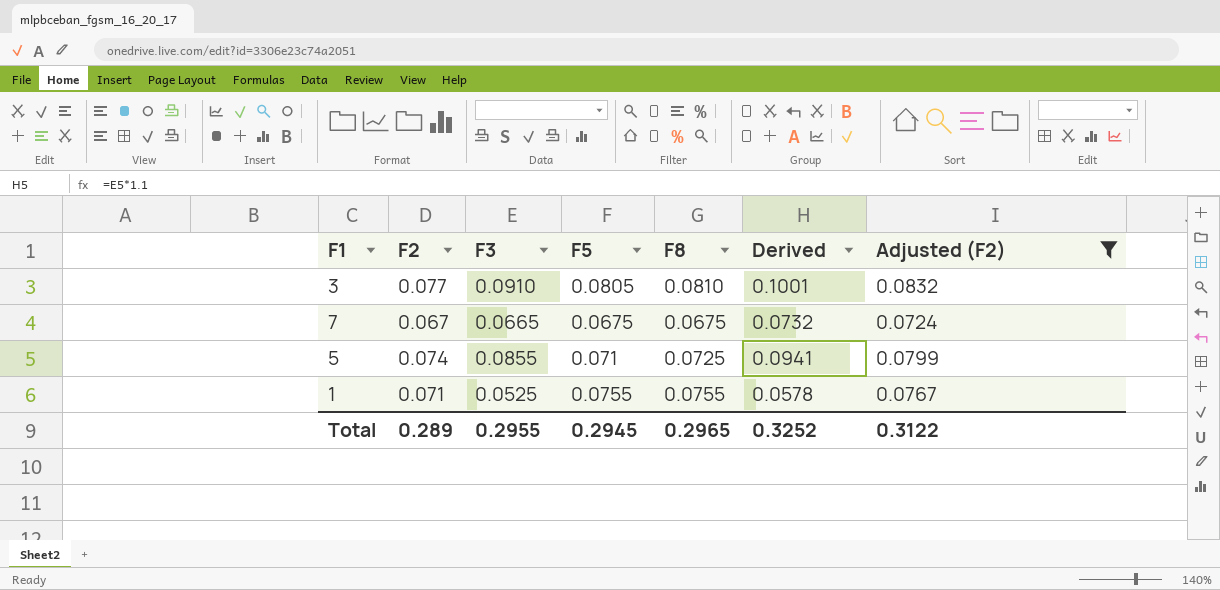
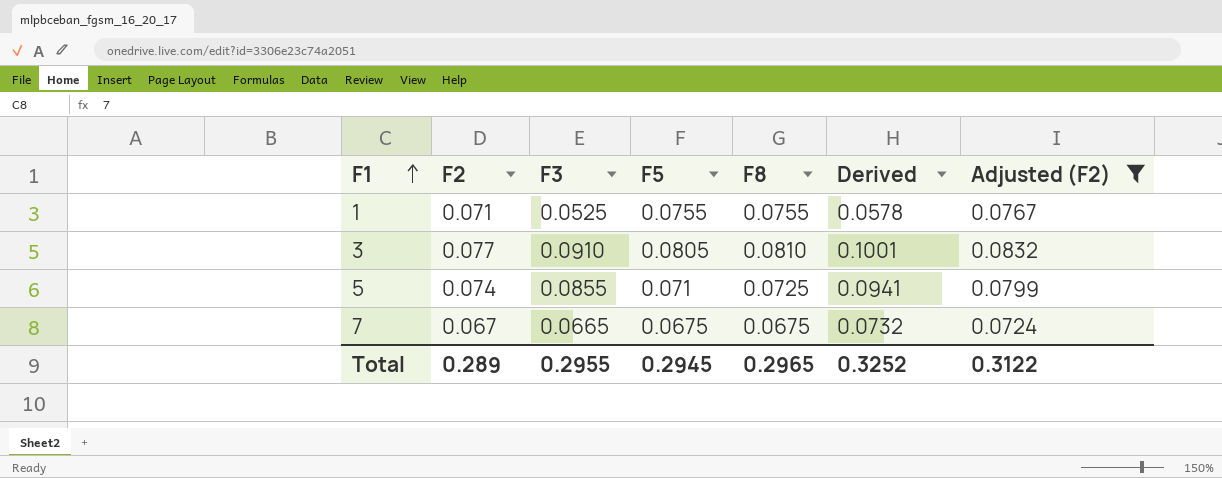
row order: none -> F1 ascending

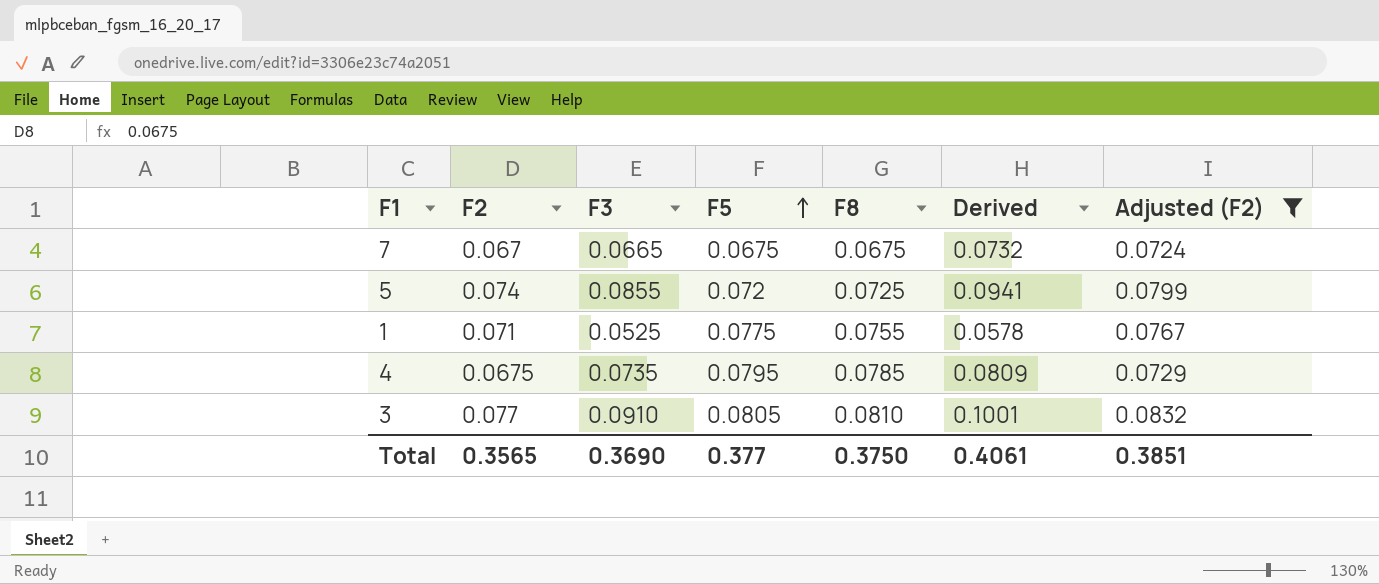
row order: F1 ascending -> F5 ascending
5 | F5: 0.071 -> 0.072
1 | F5: 0.0755 -> 0.0775
row 4: none -> 0.0675 | 0.0735 | 0.0795 | 0.0785 | 0.0809 | 0.0729
Total | F2: 0.289 -> 0.3565
Total | F3: 0.2955 -> 0.3690
Total | F5: 0.2945 -> 0.377
Total | F8: 0.2965 -> 0.3750
Total | Derived: 0.3252 -> 0.4061
Total | Adjusted (F2): 0.3122 -> 0.3851

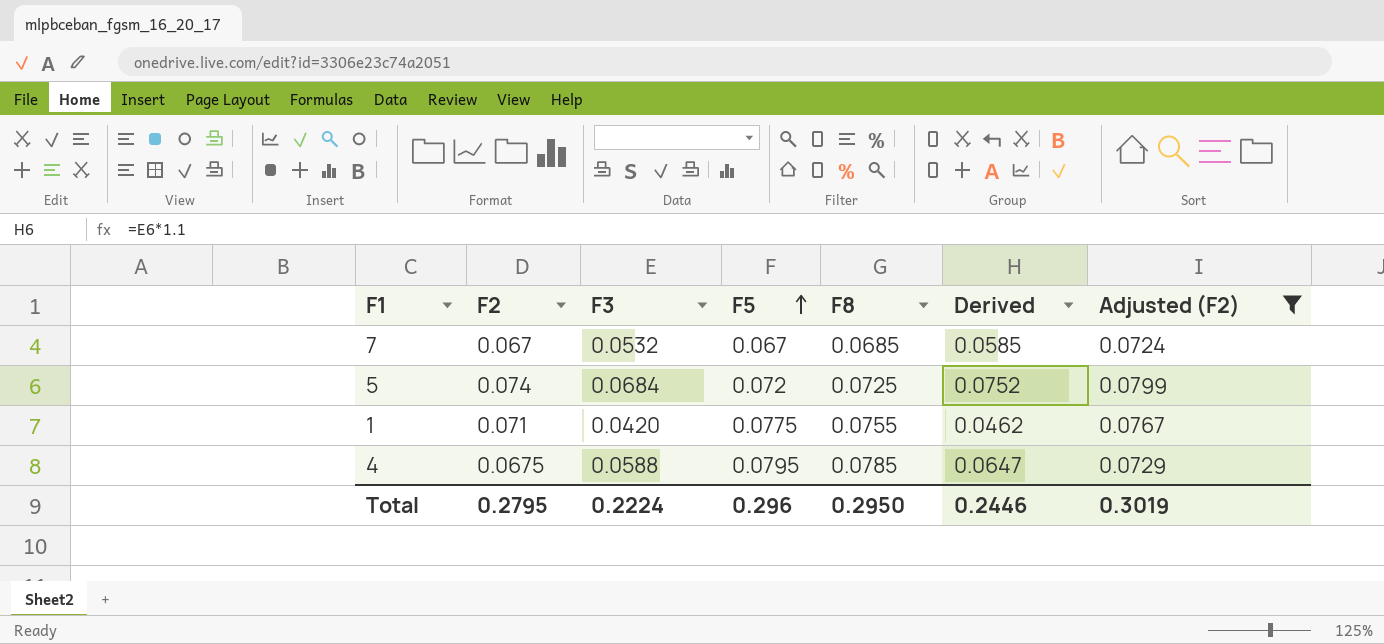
row 3: 0.077 | 0.0910 | 0.0805 | 0.0810 | 0.1001 | 0.0832 -> none
7 | F3: 0.0665 -> 0.0532
7 | F5: 0.0675 -> 0.067
7 | F8: 0.0675 -> 0.0685
7 | Derived: 0.0732 -> 0.0585
5 | F3: 0.0855 -> 0.0684
5 | Derived: 0.0941 -> 0.0752
1 | F3: 0.0525 -> 0.0420
1 | Derived: 0.0578 -> 0.0462
4 | F3: 0.0735 -> 0.0588
4 | Derived: 0.0809 -> 0.0647
Total | F2: 0.3565 -> 0.2795
Total | F3: 0.3690 -> 0.2224
Total | F5: 0.377 -> 0.296
Total | F8: 0.3750 -> 0.2950
Total | Derived: 0.4061 -> 0.2446
Total | Adjusted (F2): 0.3851 -> 0.3019

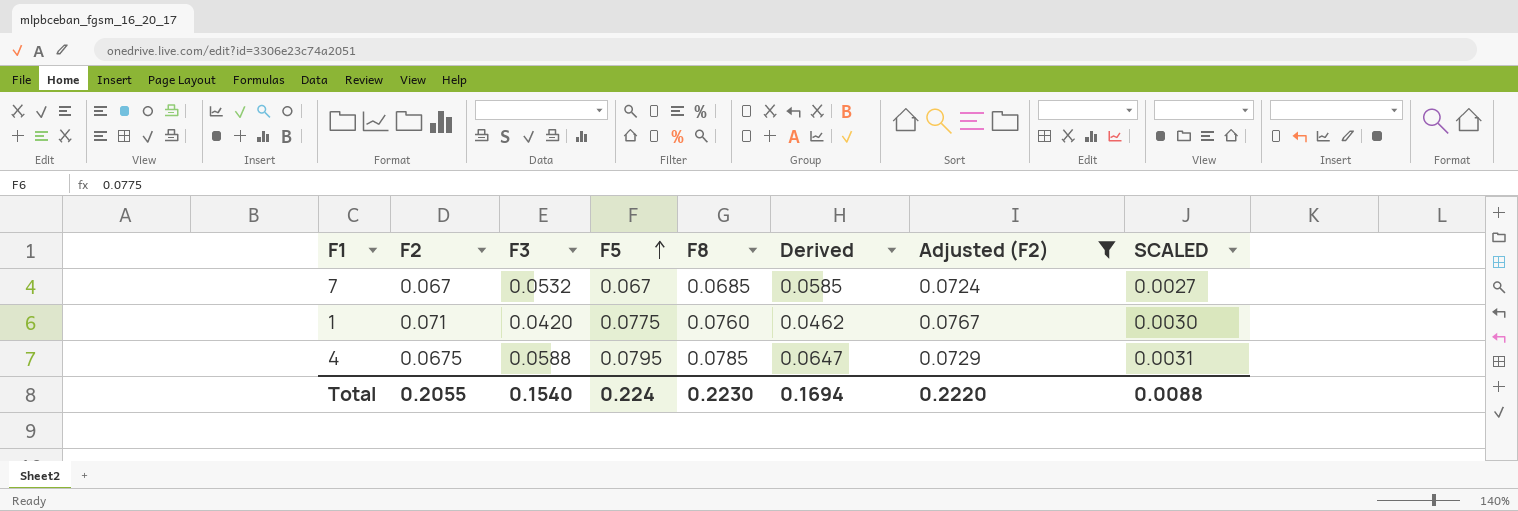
column SCALED | formula: none -> [F8] * 0.04
row 5: 0.074 | 0.0684 | 0.072 | 0.0725 | 0.0752 | 0.0799 -> none
1 | F8: 0.0755 -> 0.0760
Total | F2: 0.2795 -> 0.2055
Total | F3: 0.2224 -> 0.1540
Total | F5: 0.296 -> 0.224
Total | F8: 0.2950 -> 0.2230
Total | Derived: 0.2446 -> 0.1694
Total | Adjusted (F2): 0.3019 -> 0.2220

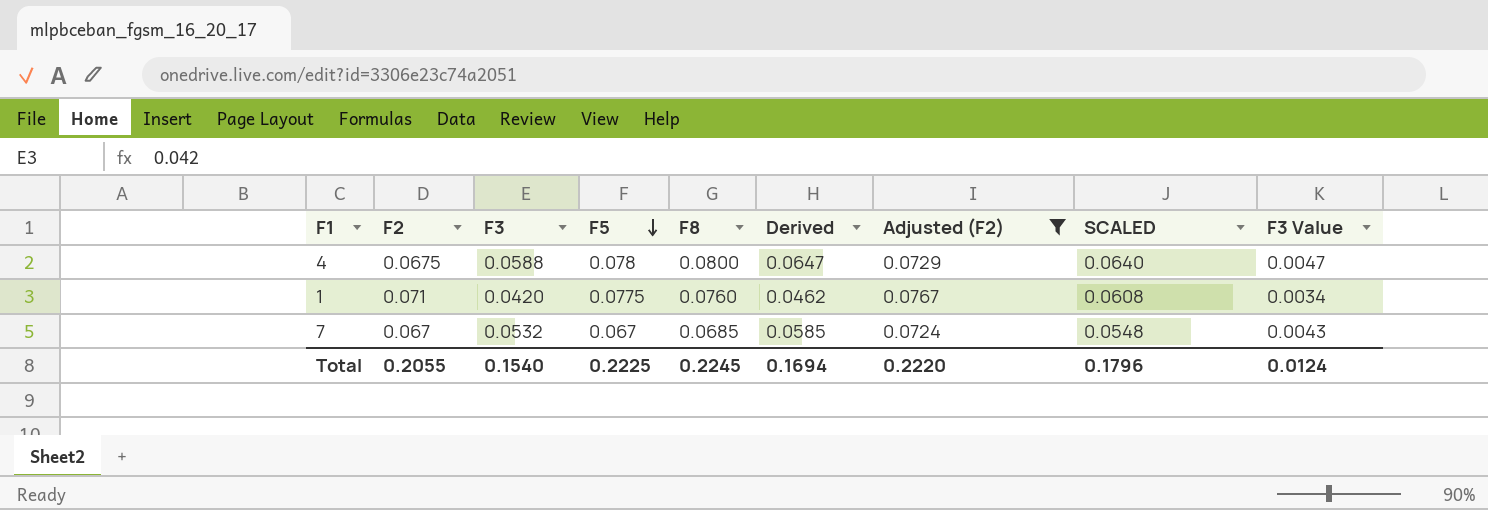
row order: F5 ascending -> F5 descending
column SCALED | formula: [F8] * 0.04 -> [F8] * 0.8
column F3 Value | formula: none -> [F3] * 0.08
4 | F5: 0.0795 -> 0.078
4 | F8: 0.0785 -> 0.0800
Total | F5: 0.224 -> 0.2225
Total | F8: 0.2230 -> 0.2245
Total | SCALED: 0.0088 -> 0.1796

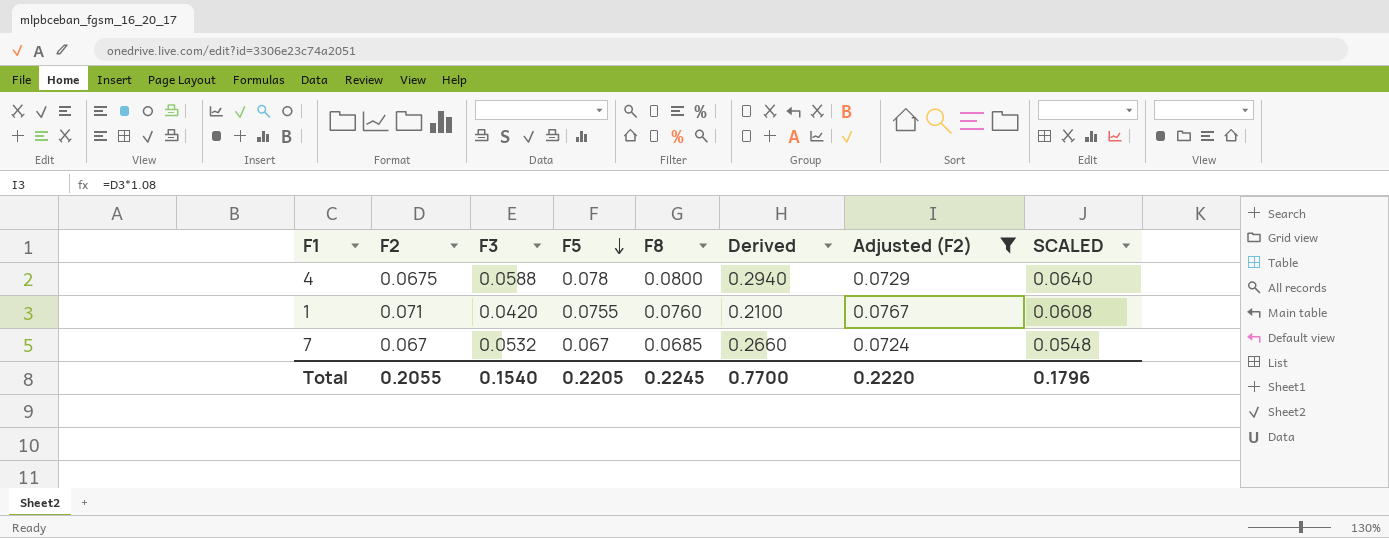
column F3 Value | formula: [F3] * 0.08 -> none
column Derived | formula: [F3] * 1.1 -> [F3] * 5
1 | F5: 0.0775 -> 0.0755
Total | F5: 0.2225 -> 0.2205
Total | Derived: 0.1694 -> 0.7700

